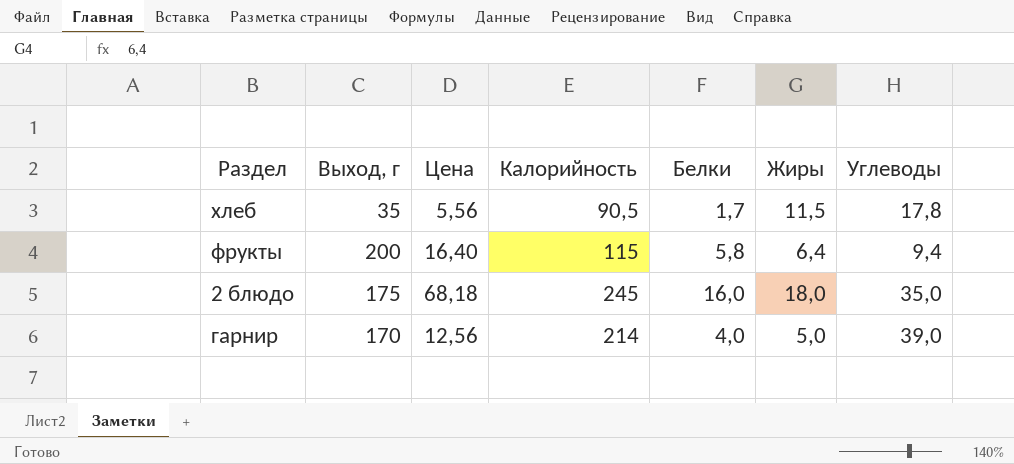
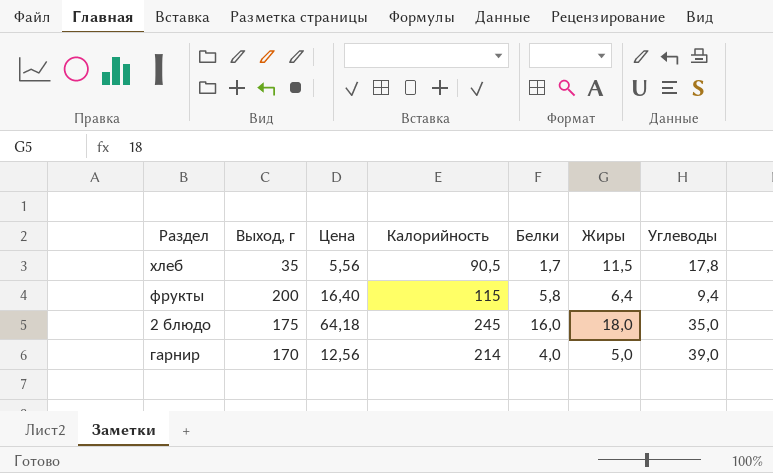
2 блюдо | Цена: 68,18 -> 64,18

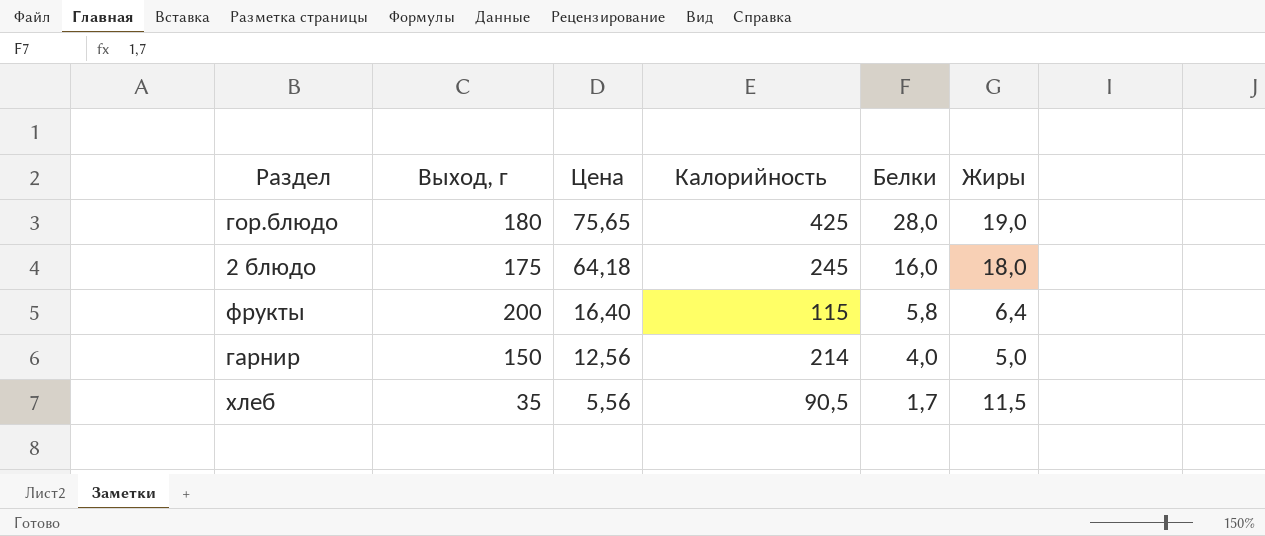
row order: none -> Цена descending
column Углеводы | position: 7 -> none
row гор.блюдо: none -> 180 | 75,65 | 425 | 28,0 | 19,0
гарнир | Выход, г: 170 -> 150

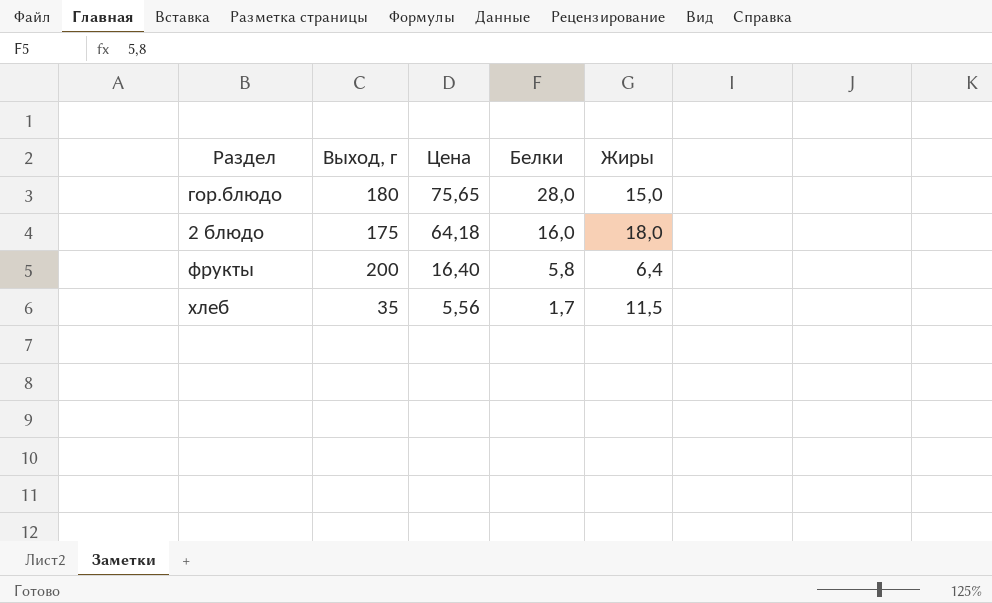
column Калорийность | position: 4 -> none
row гарнир: 150 | 12,56 | 214 | 4,0 | 5,0 -> none
гор.блюдо | Жиры: 19,0 -> 15,0

